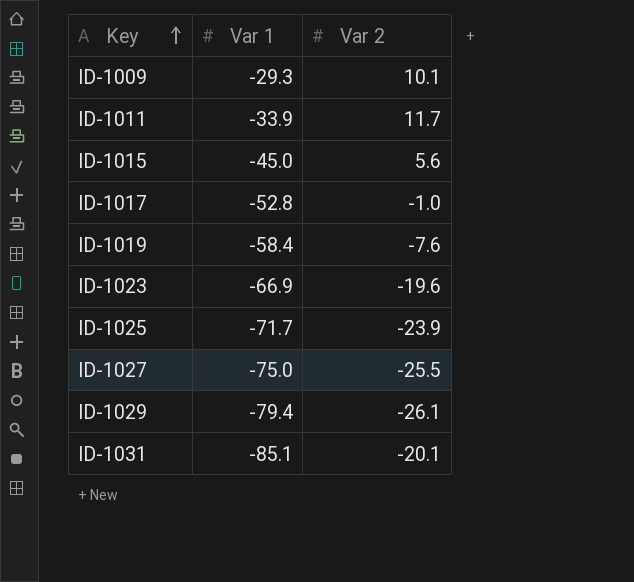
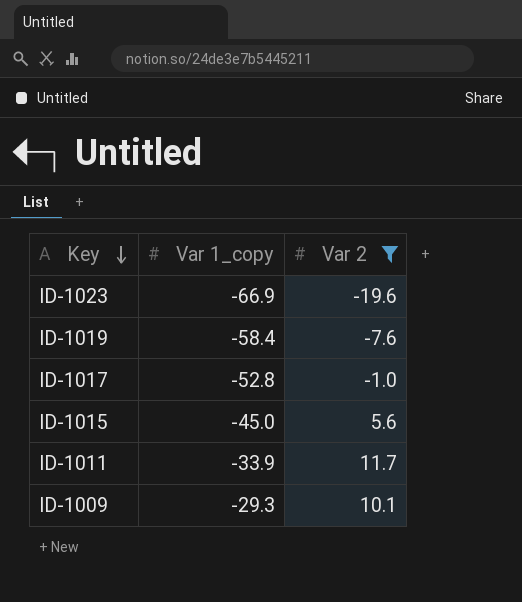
filter: none -> Var 2 >= -19.6
row order: Key ascending -> Key descending
column name: Var 1 -> Var 1_copy

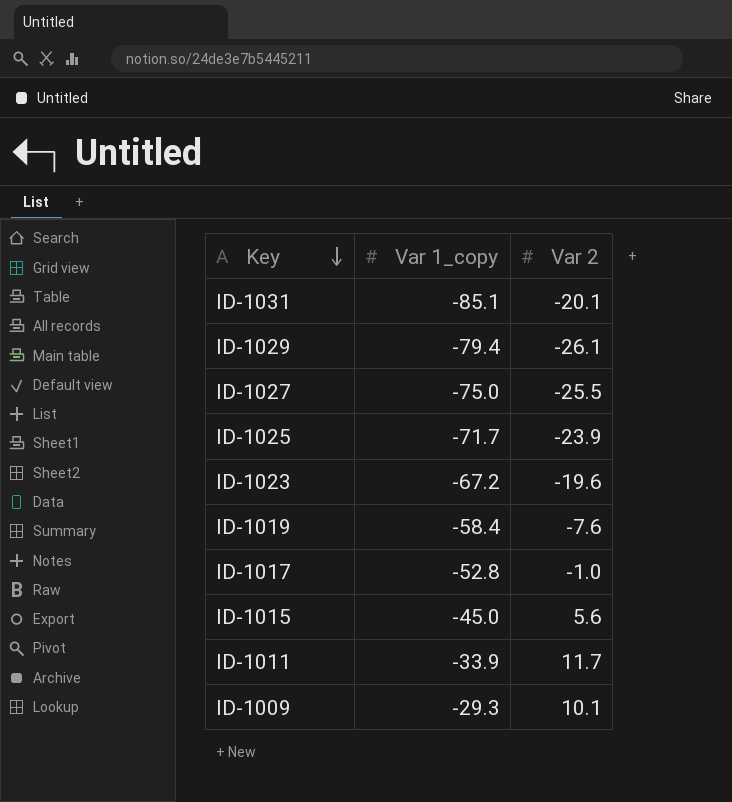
filter: Var 2 >= -19.6 -> none
ID-1023 | Var 1_copy: -66.9 -> -67.2

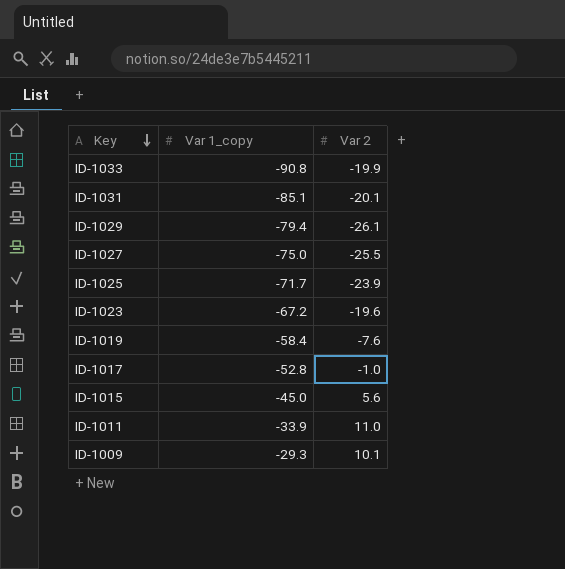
row ID-1033: none -> -90.8 | -19.9
ID-1011 | Var 2: 11.7 -> 11.0

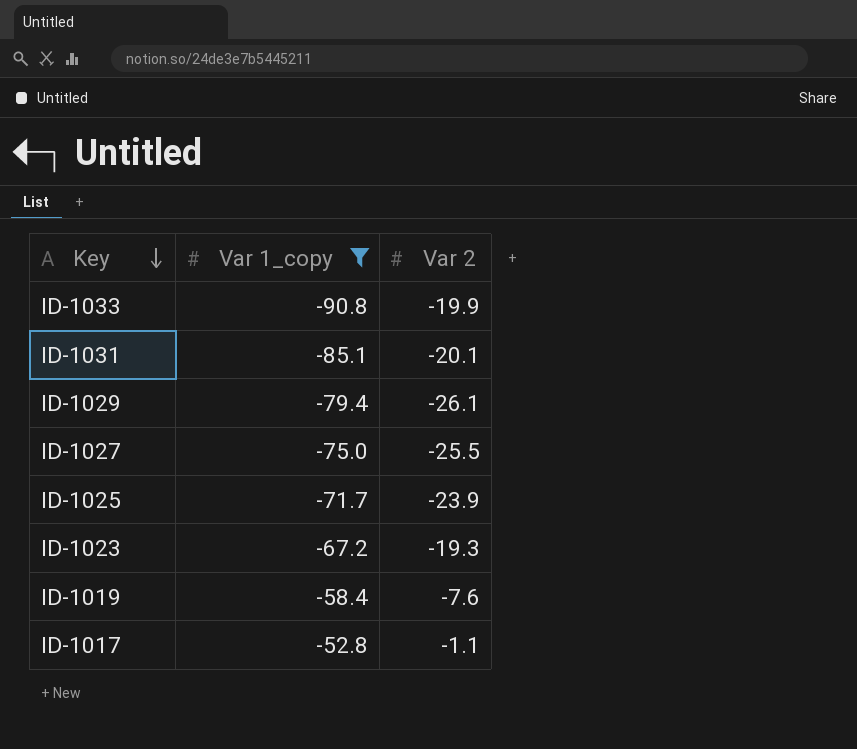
filter: none -> Var 1_copy <= -52.8
ID-1023 | Var 2: -19.6 -> -19.3
ID-1017 | Var 2: -1.0 -> -1.1

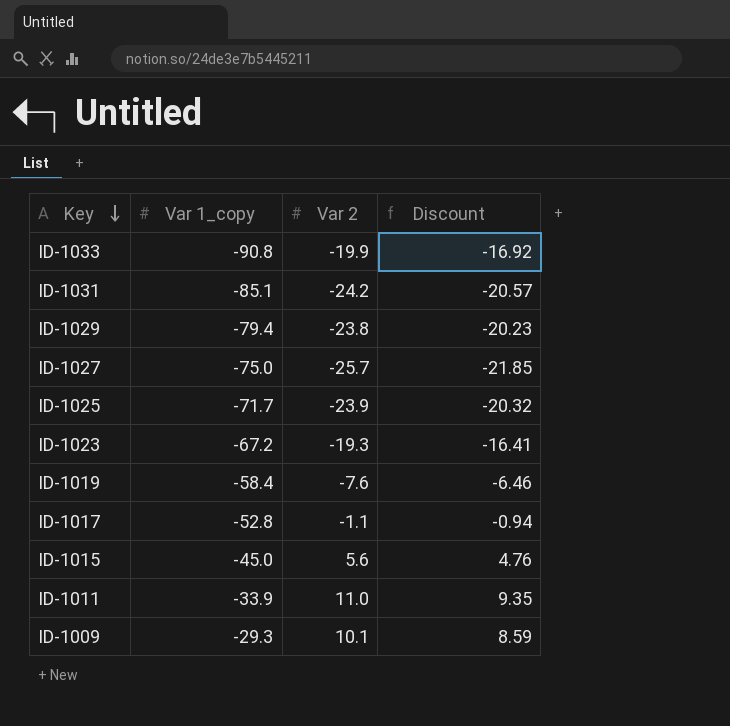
filter: Var 1_copy <= -52.8 -> none
column Discount | formula: none -> [Var 2] * 0.85
ID-1031 | Var 2: -20.1 -> -24.2
ID-1029 | Var 2: -26.1 -> -23.8
ID-1027 | Var 2: -25.5 -> -25.7

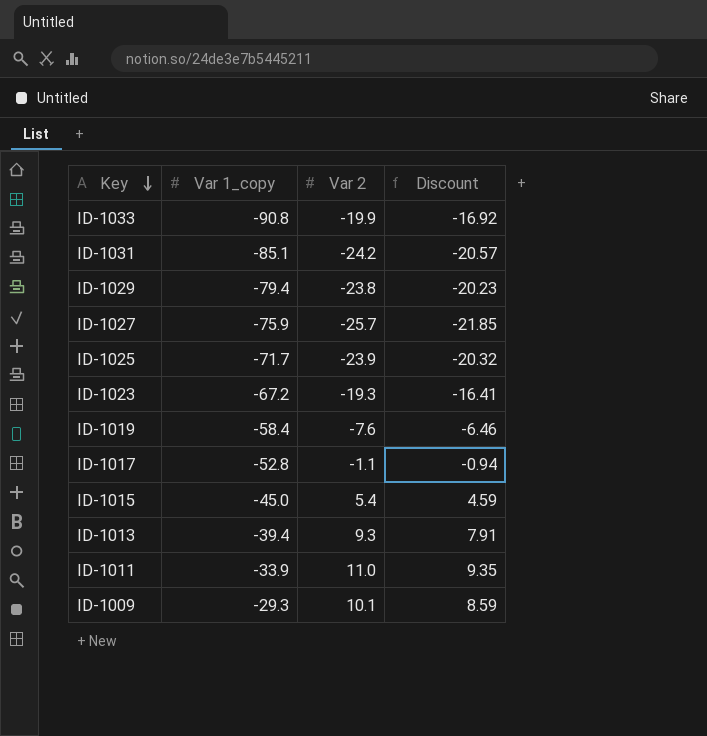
ID-1027 | Var 1_copy: -75.0 -> -75.9
ID-1015 | Var 2: 5.6 -> 5.4
ID-1015 | Discount: 4.76 -> 4.59
row ID-1013: none -> -39.4 | 9.3 | 7.91

